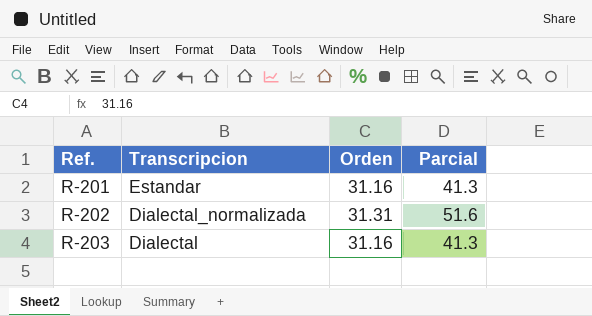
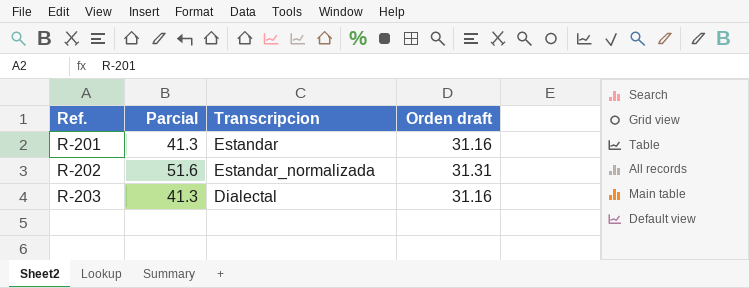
column Parcial | position: 4 -> 2
column name: Orden -> Orden draft
R-202 | Transcripcion: Dialectal_normalizada -> Estandar_normalizada

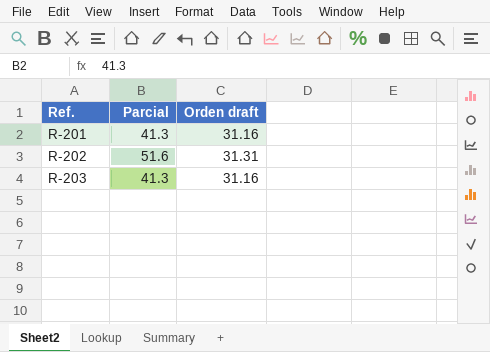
column Transcripcion | position: 3 -> none

